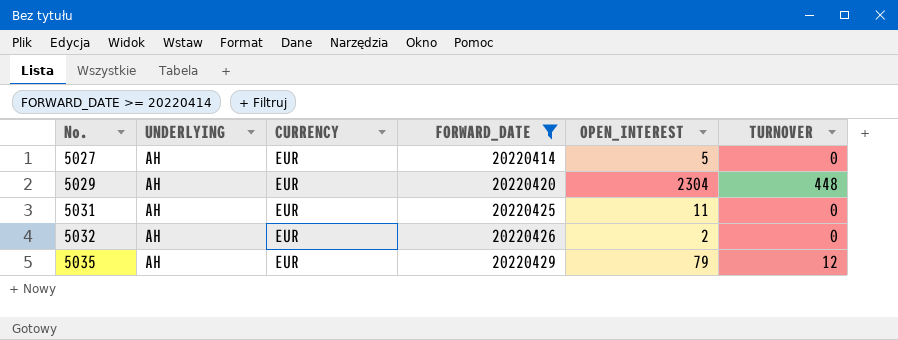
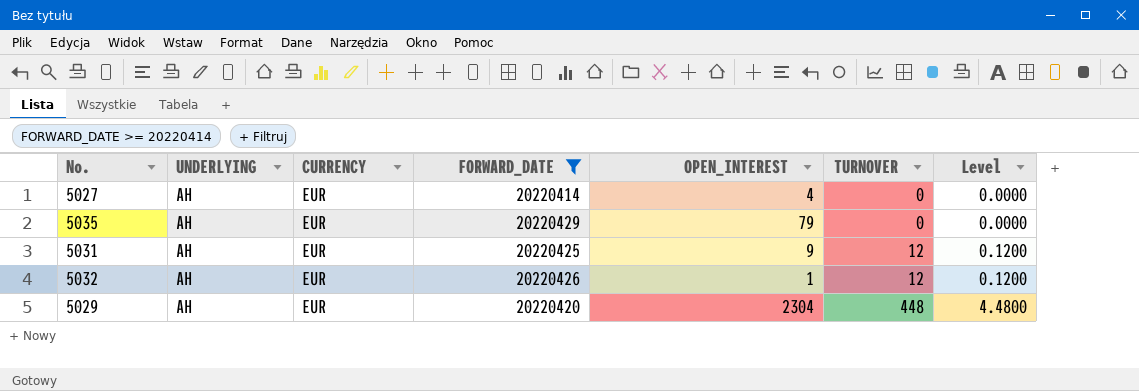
row order: No. ascending -> TURNOVER ascending
column Level | formula: none -> [TURNOVER] * 0.01
5027 | OPEN_INTEREST: 5 -> 4
5035 | TURNOVER: 12 -> 0
5031 | OPEN_INTEREST: 11 -> 9
5031 | TURNOVER: 0 -> 12
5032 | OPEN_INTEREST: 2 -> 1
5032 | TURNOVER: 0 -> 12

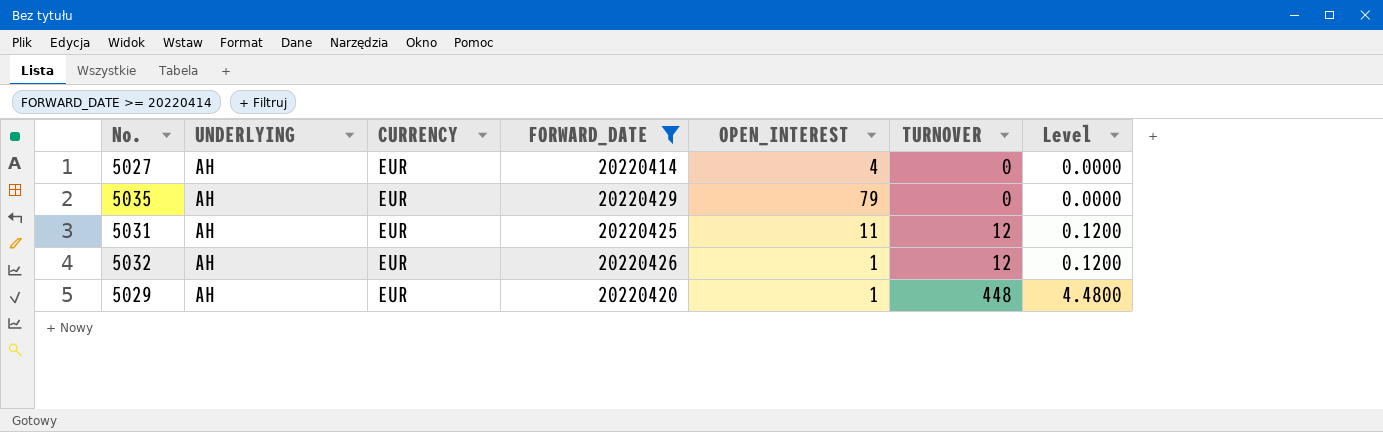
5031 | OPEN_INTEREST: 9 -> 11
5029 | OPEN_INTEREST: 2304 -> 1

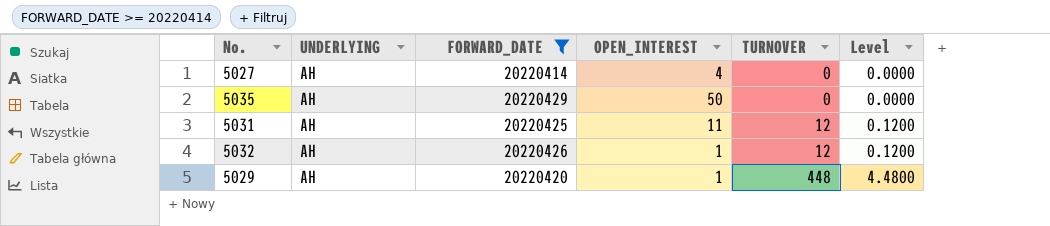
column CURRENCY | position: 3 -> none
5035 | OPEN_INTEREST: 79 -> 50

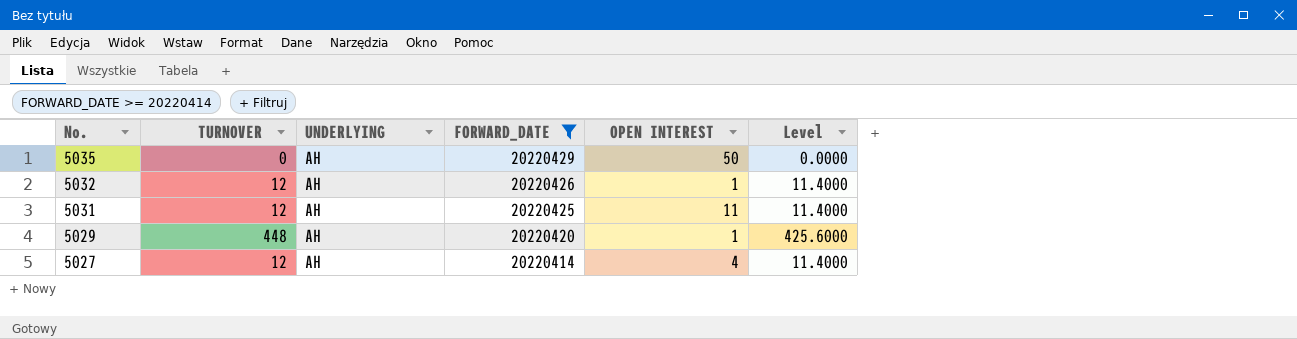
row order: TURNOVER ascending -> No. descending
column TURNOVER | position: 5 -> 2
column name: OPEN_INTEREST -> OPEN INTEREST
column Level | formula: [TURNOVER] * 0.01 -> [TURNOVER] * 0.95
5027 | TURNOVER: 0 -> 12

